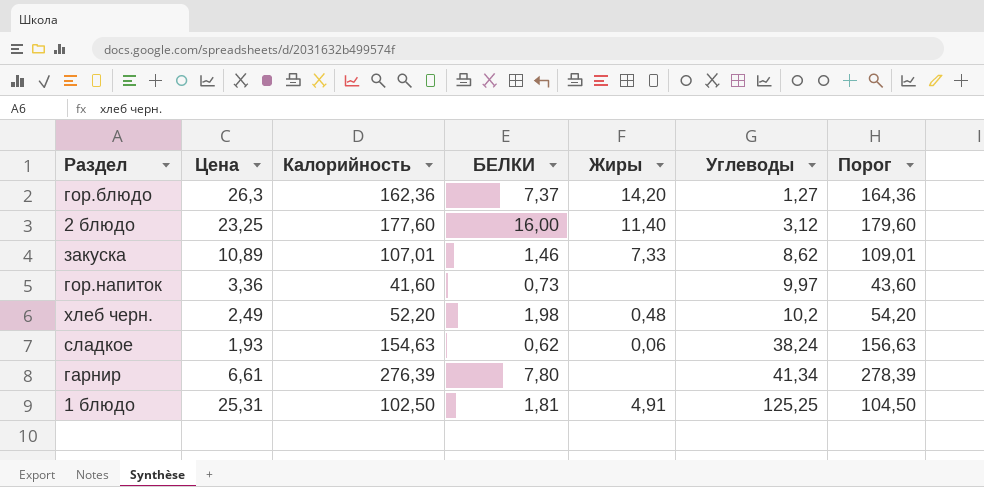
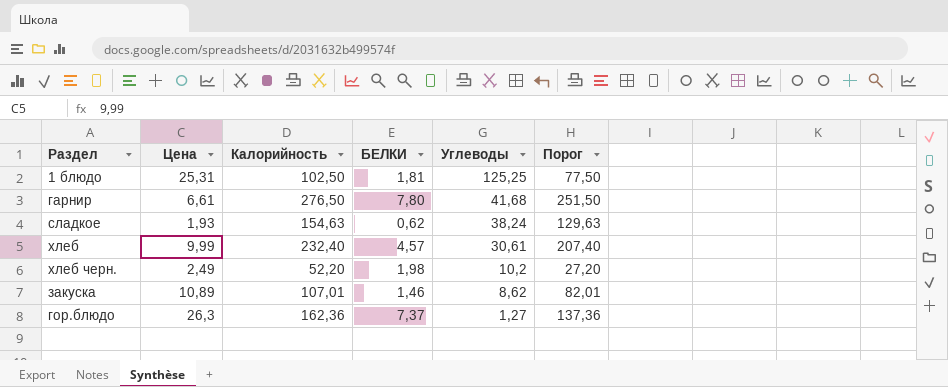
row order: Углеводы ascending -> Углеводы descending
column Жиры | position: 5 -> none
column Порог | formula: [Калорийность] + 2 -> [Калорийность] - 25
row 2 блюдо: 23,25 | 177,60 | 16,00 | 11,40 | 3,12 | 179,60 -> none
row гор.напиток: 3,36 | 41,60 | 0,73 | none | 9,97 | 43,60 -> none
гарнир | Калорийность: 276,39 -> 276,50
гарнир | Углеводы: 41,34 -> 41,68
row хлеб: none -> 9,99 | 232,40 | 4,57 | 30,61 | 207,40

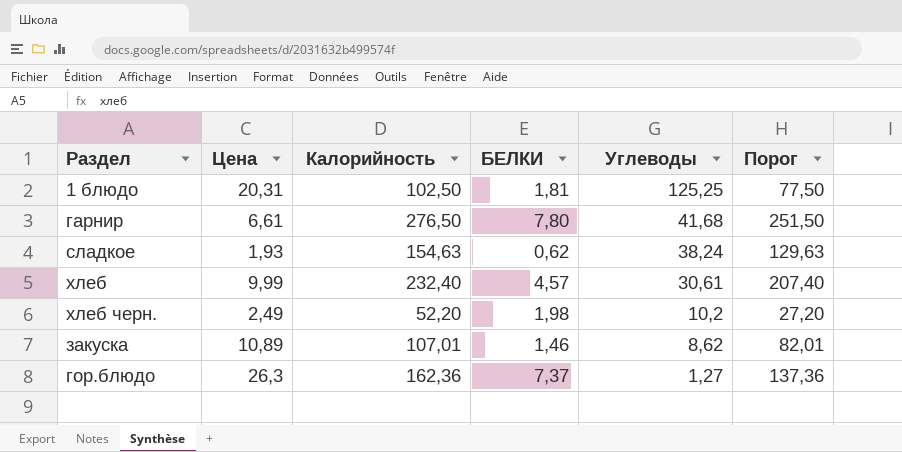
1 блюдо | Цена: 25,31 -> 20,31

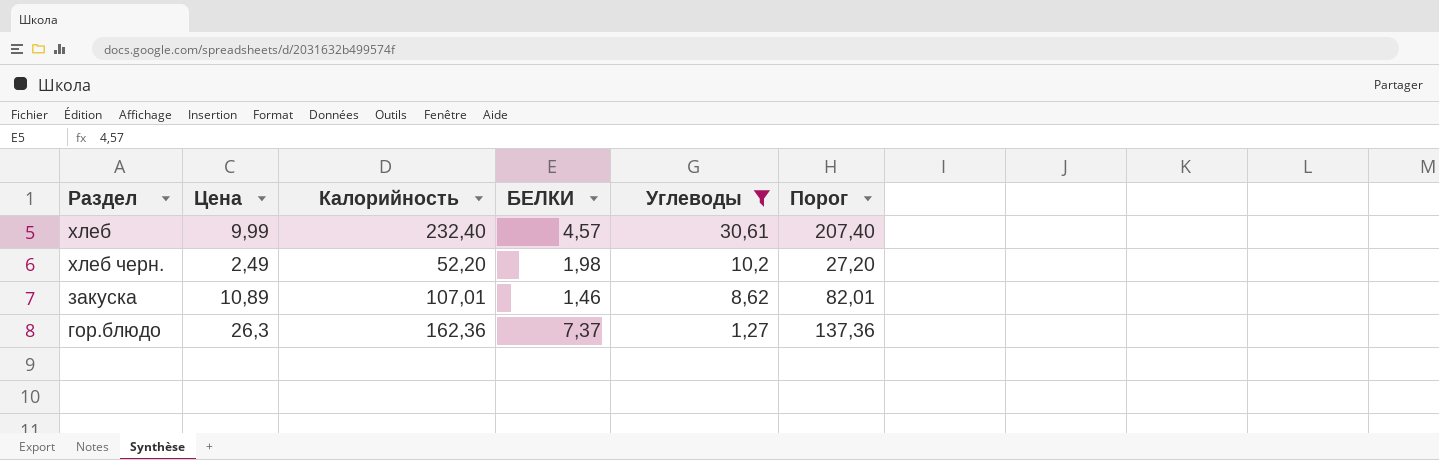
filter: none -> Углеводы <= 30,61

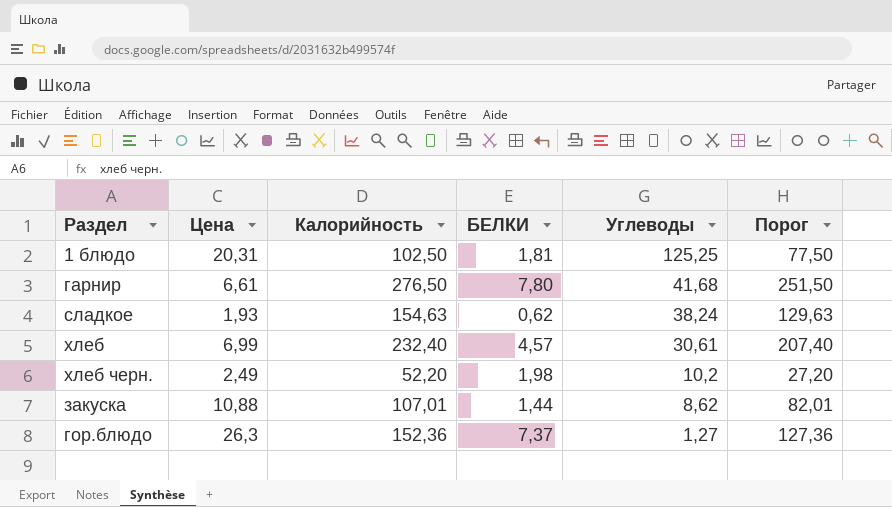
filter: Углеводы <= 30,61 -> none
хлеб | Цена: 9,99 -> 6,99
закуска | Цена: 10,89 -> 10,88
закуска | БЕЛКИ: 1,46 -> 1,44
гор.блюдо | Калорийность: 162,36 -> 152,36
гор.блюдо | Порог: 137,36 -> 127,36

